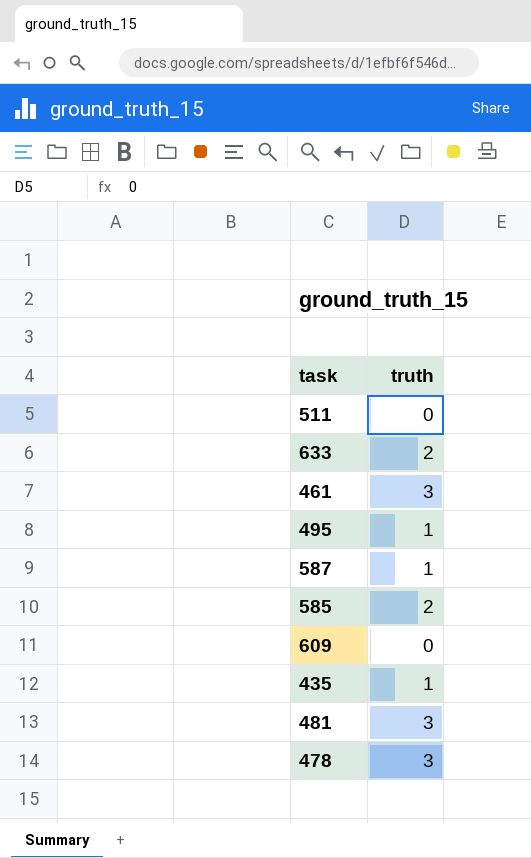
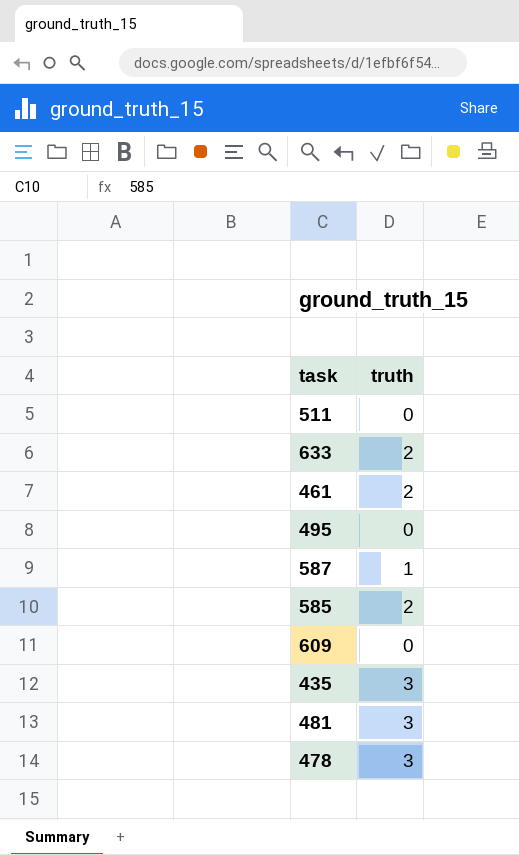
461 | truth: 3 -> 2
495 | truth: 1 -> 0
435 | truth: 1 -> 3

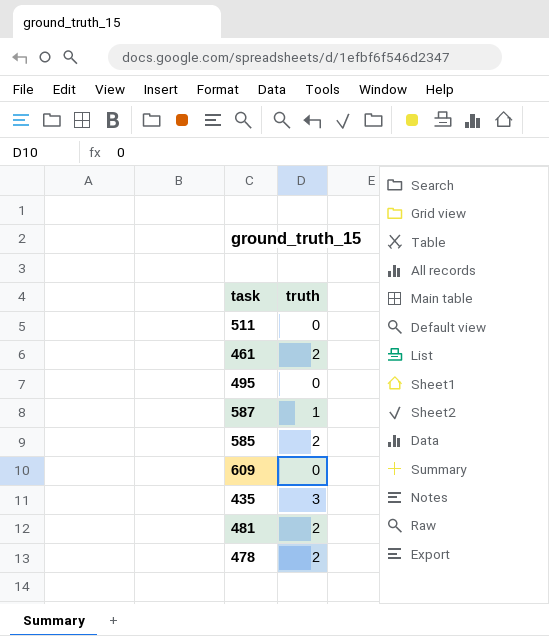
row 633: 2 -> none
481 | truth: 3 -> 2
478 | truth: 3 -> 2

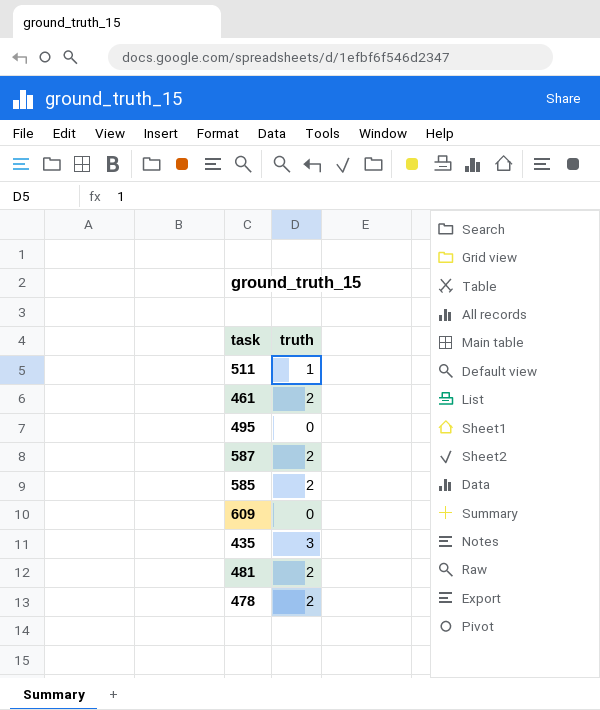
511 | truth: 0 -> 1
587 | truth: 1 -> 2

